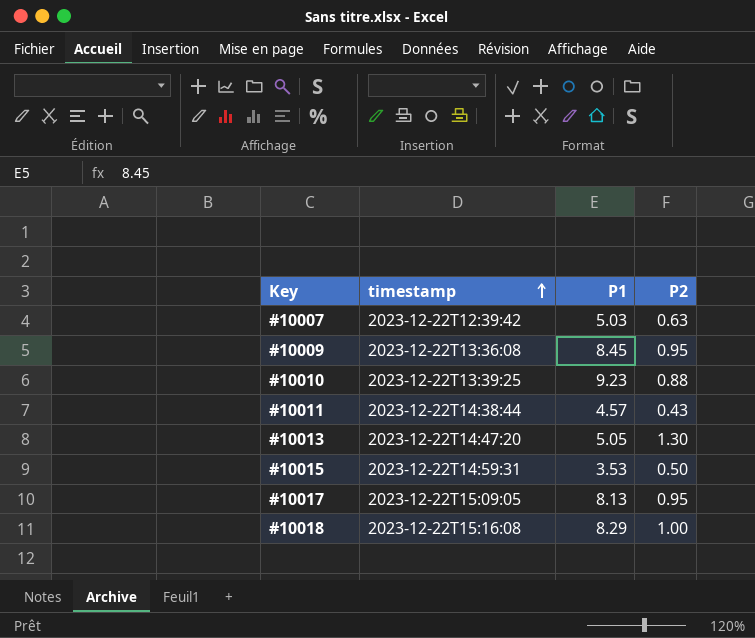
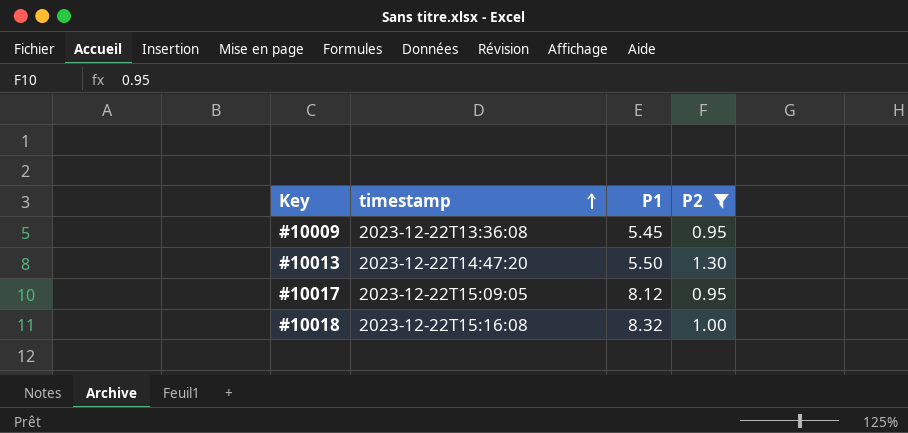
filter: none -> P2 >= 0.95
#10009 | P1: 8.45 -> 5.45
#10013 | P1: 5.05 -> 5.50
#10017 | P1: 8.13 -> 8.12
#10018 | P1: 8.29 -> 8.32

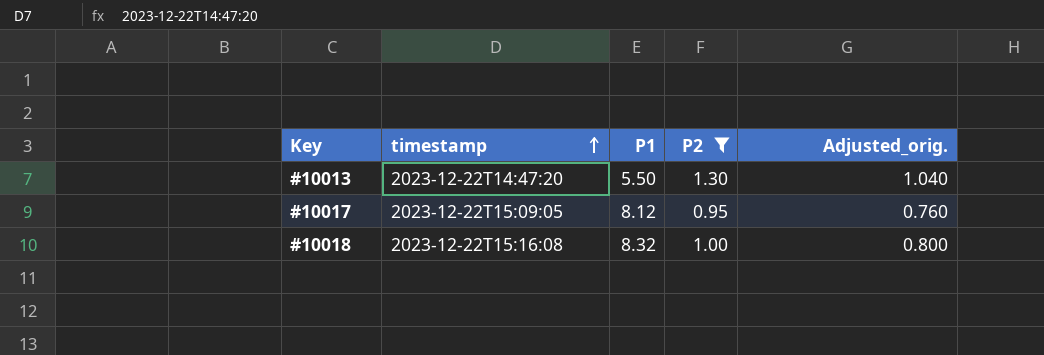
column Adjusted_orig. | formula: none -> [P2] * 0.8
row #10009: 2023-12-22T13:36:08 | 5.45 | 0.95 -> none

